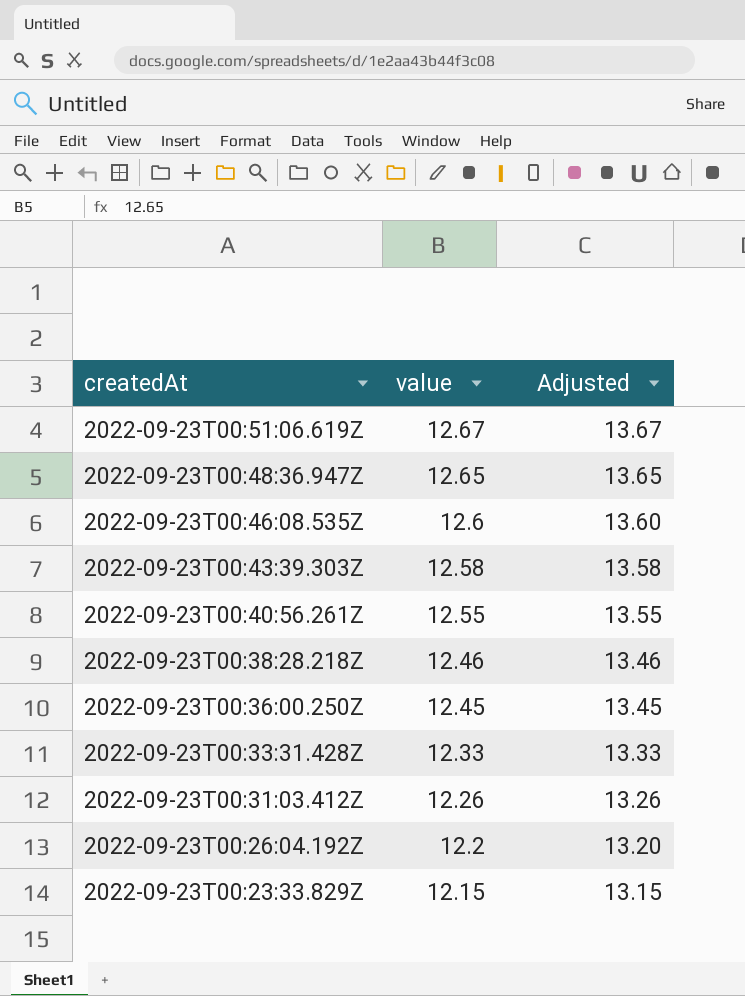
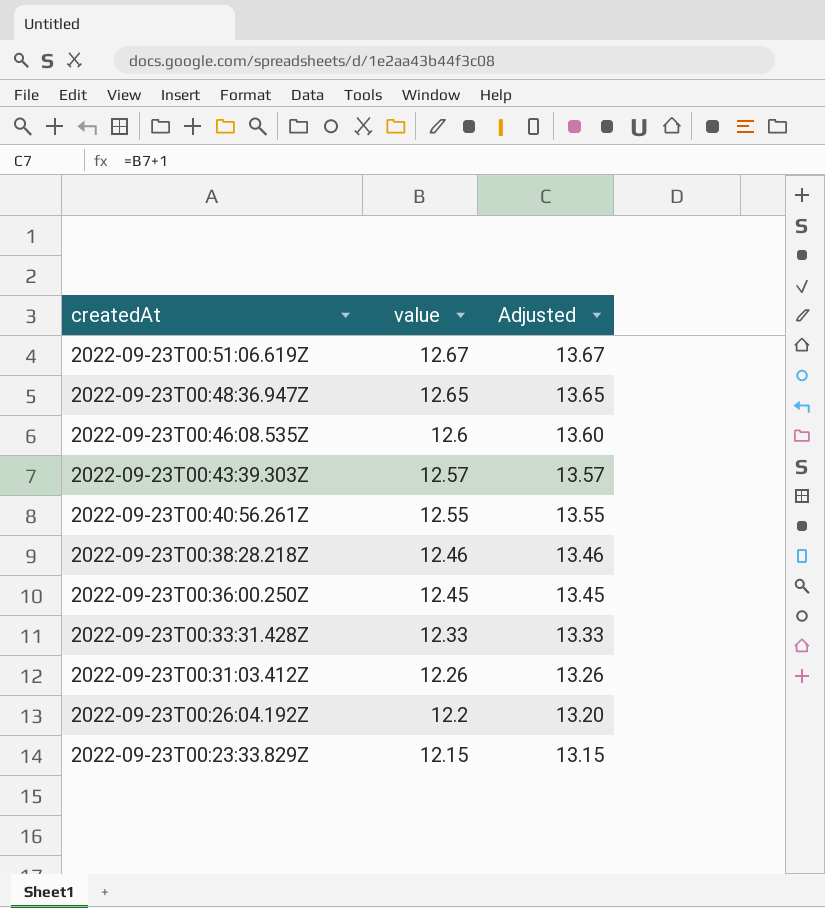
2022-09-23T00:43:39.303Z | value: 12.58 -> 12.57
2022-09-23T00:43:39.303Z | Adjusted: 13.58 -> 13.57

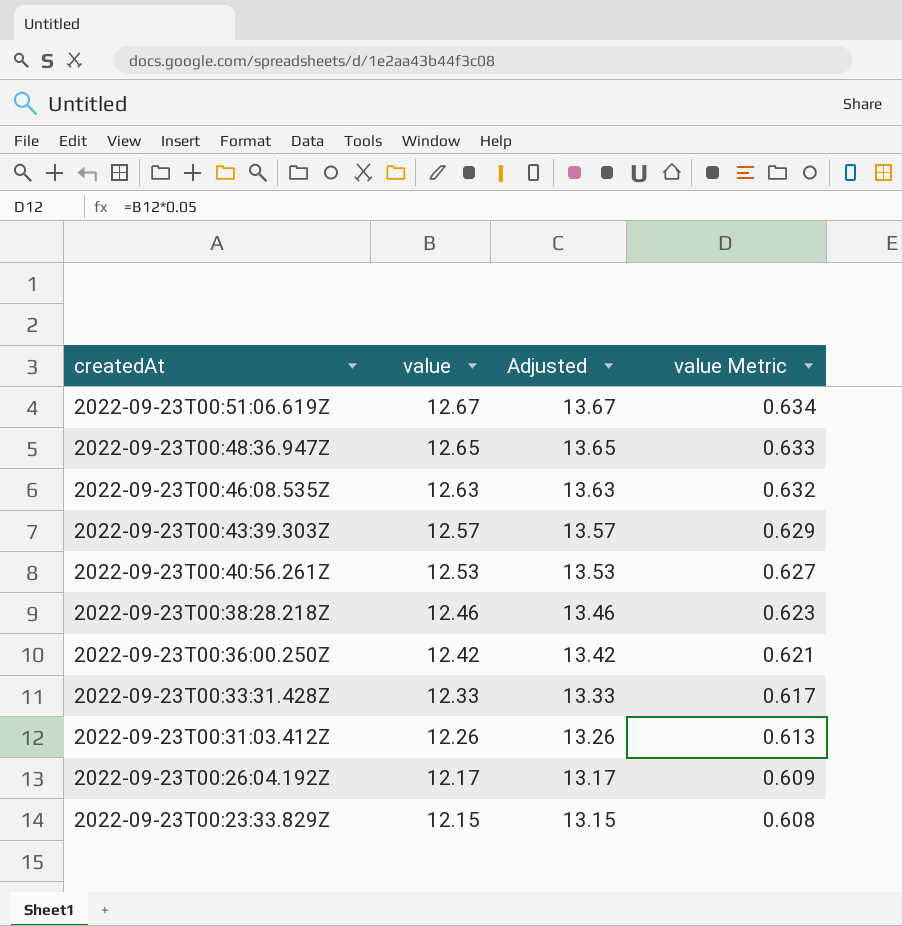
column value Metric | formula: none -> [value] * 0.05
2022-09-23T00:46:08.535Z | value: 12.6 -> 12.63
2022-09-23T00:46:08.535Z | Adjusted: 13.60 -> 13.63
2022-09-23T00:40:56.261Z | value: 12.55 -> 12.53
2022-09-23T00:40:56.261Z | Adjusted: 13.55 -> 13.53
2022-09-23T00:36:00.250Z | value: 12.45 -> 12.42
2022-09-23T00:36:00.250Z | Adjusted: 13.45 -> 13.42
2022-09-23T00:26:04.192Z | value: 12.2 -> 12.17
2022-09-23T00:26:04.192Z | Adjusted: 13.20 -> 13.17

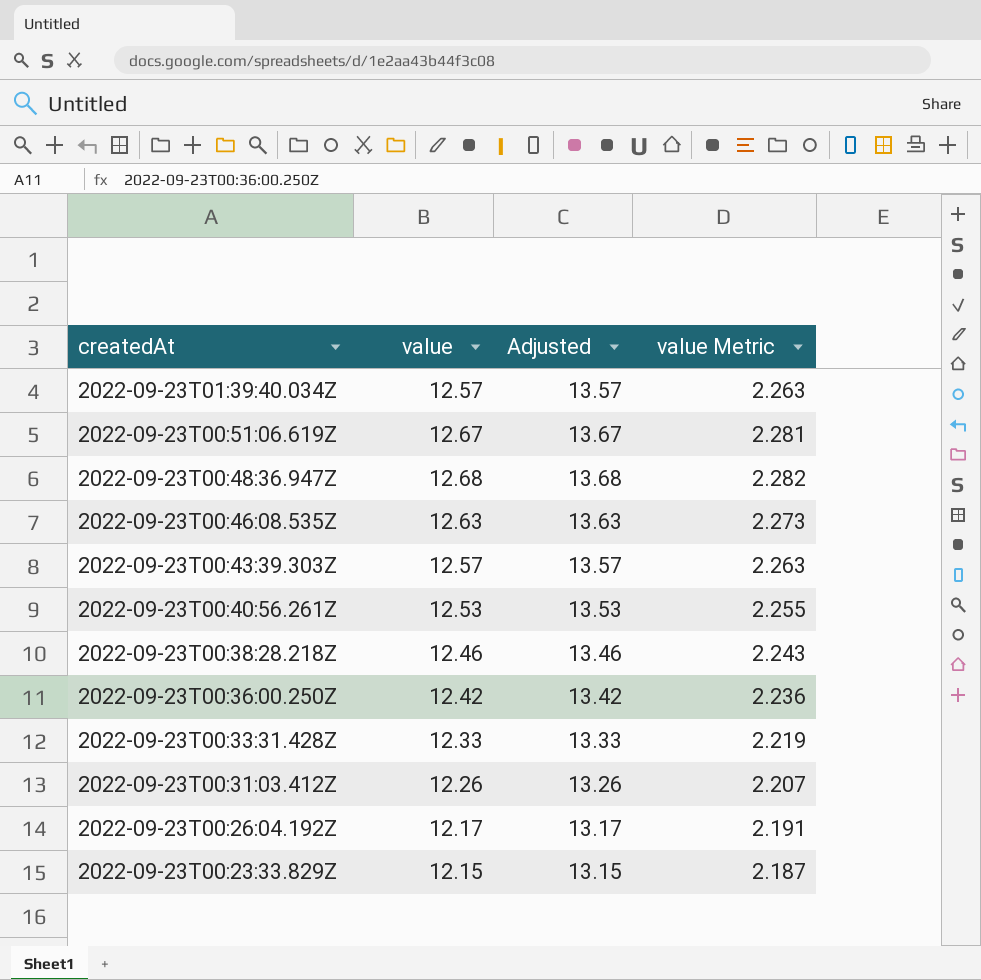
column value Metric | formula: [value] * 0.05 -> [value] * 0.18
row 2022-09-23T01:39:40.034Z: none -> 12.57 | 13.57 | 2.263
2022-09-23T00:48:36.947Z | value: 12.65 -> 12.68
2022-09-23T00:48:36.947Z | Adjusted: 13.65 -> 13.68

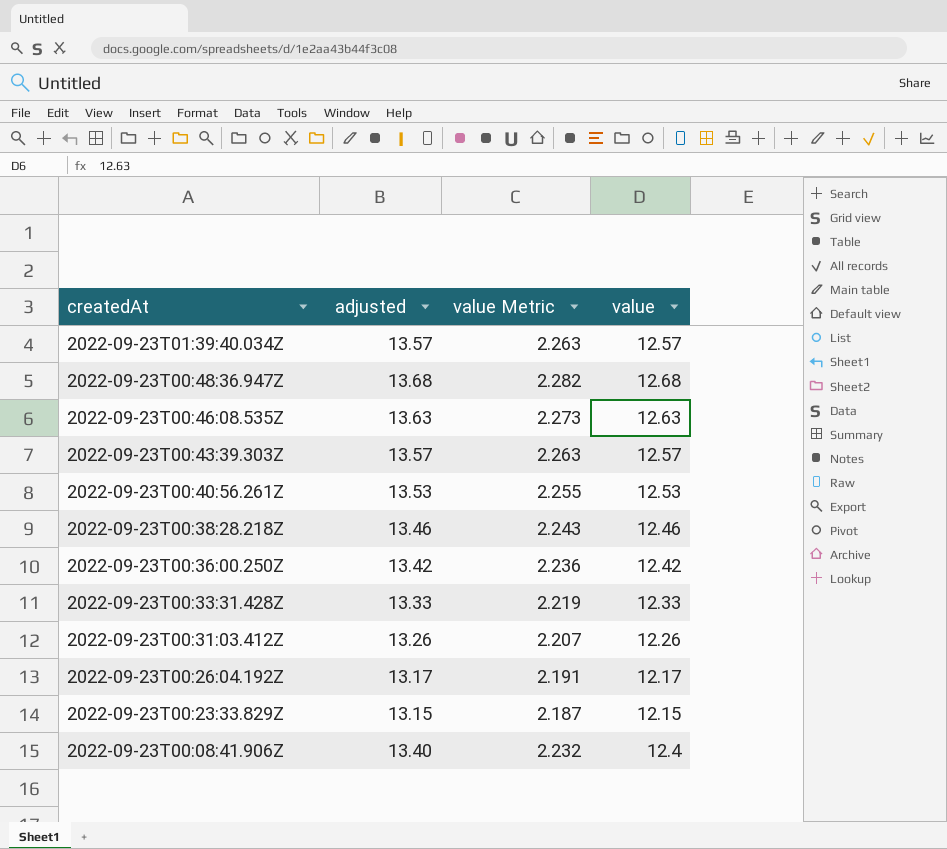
column name: Adjusted -> adjusted
column value | position: 2 -> 4
row 2022-09-23T00:51:06.619Z: 12.67 | 13.67 | 2.281 -> none
row 2022-09-23T00:08:41.906Z: none -> 13.40 | 2.232 | 12.4

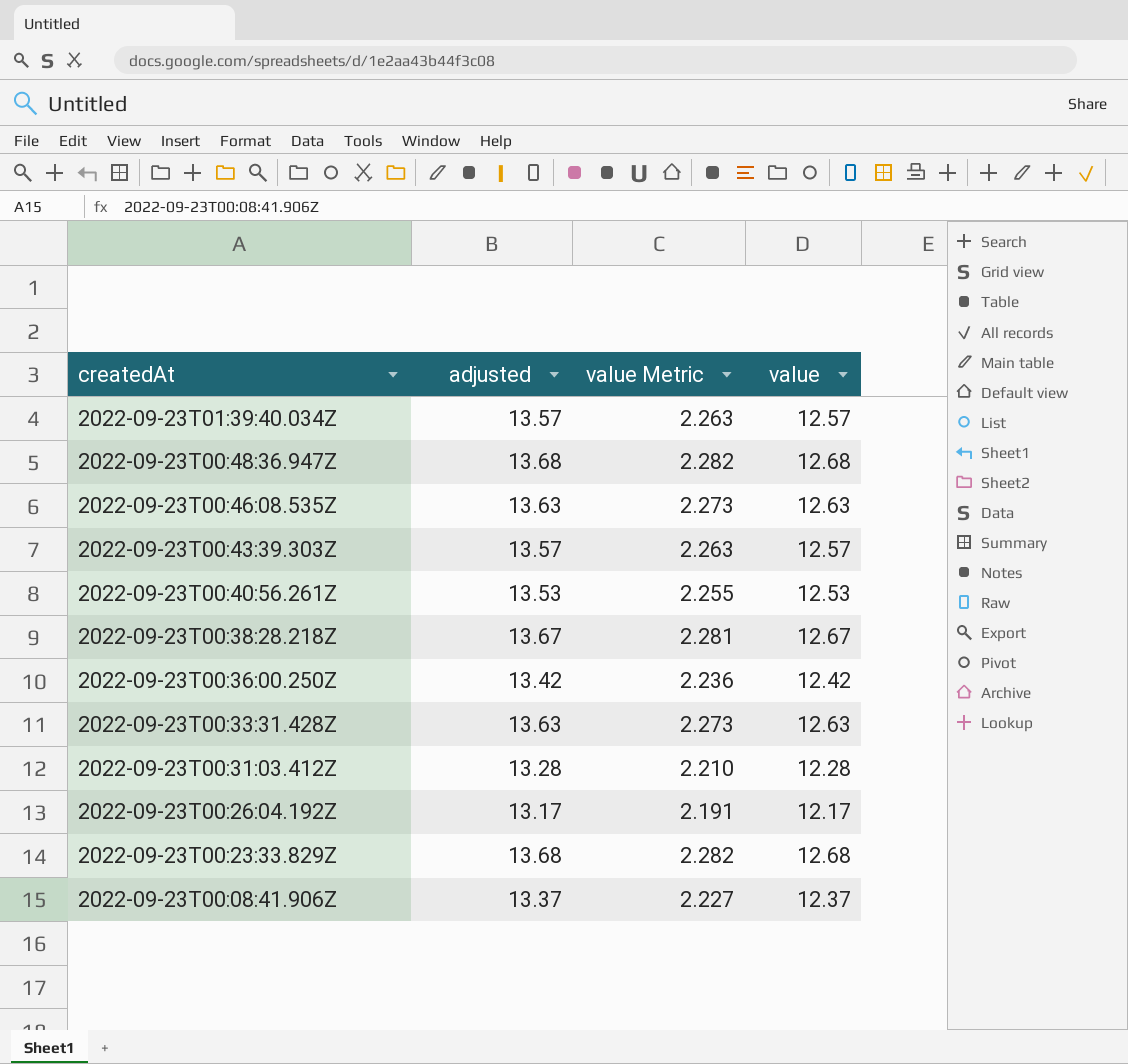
2022-09-23T00:38:28.218Z | adjusted: 13.46 -> 13.67
2022-09-23T00:38:28.218Z | value Metric: 2.243 -> 2.281
2022-09-23T00:38:28.218Z | value: 12.46 -> 12.67
2022-09-23T00:33:31.428Z | adjusted: 13.33 -> 13.63
2022-09-23T00:33:31.428Z | value Metric: 2.219 -> 2.273
2022-09-23T00:33:31.428Z | value: 12.33 -> 12.63
2022-09-23T00:31:03.412Z | adjusted: 13.26 -> 13.28
2022-09-23T00:31:03.412Z | value Metric: 2.207 -> 2.210
2022-09-23T00:31:03.412Z | value: 12.26 -> 12.28
2022-09-23T00:23:33.829Z | adjusted: 13.15 -> 13.68
2022-09-23T00:23:33.829Z | value Metric: 2.187 -> 2.282
2022-09-23T00:23:33.829Z | value: 12.15 -> 12.68
2022-09-23T00:08:41.906Z | adjusted: 13.40 -> 13.37
2022-09-23T00:08:41.906Z | value Metric: 2.232 -> 2.227
2022-09-23T00:08:41.906Z | value: 12.4 -> 12.37

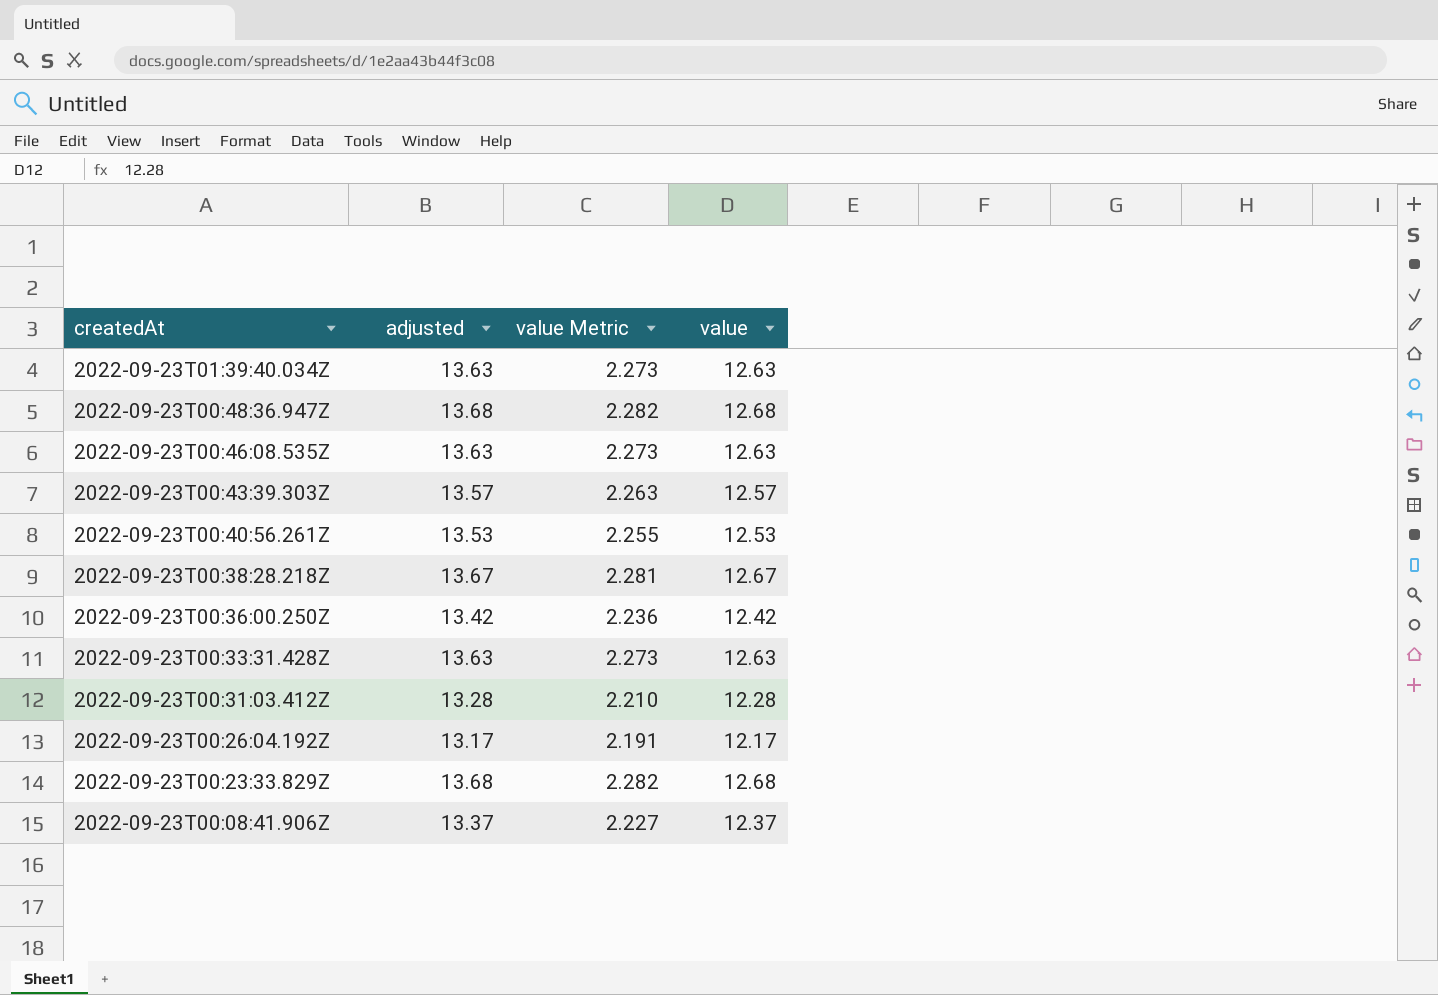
2022-09-23T01:39:40.034Z | adjusted: 13.57 -> 13.63
2022-09-23T01:39:40.034Z | value Metric: 2.263 -> 2.273
2022-09-23T01:39:40.034Z | value: 12.57 -> 12.63

